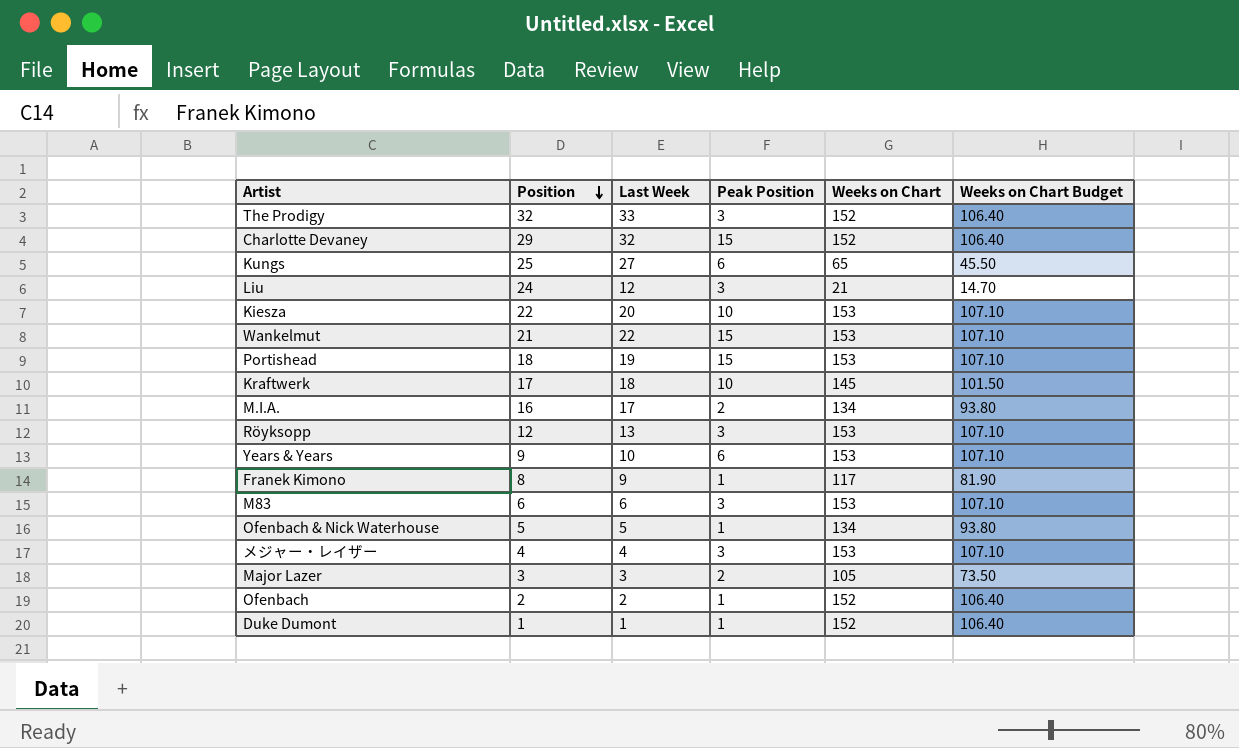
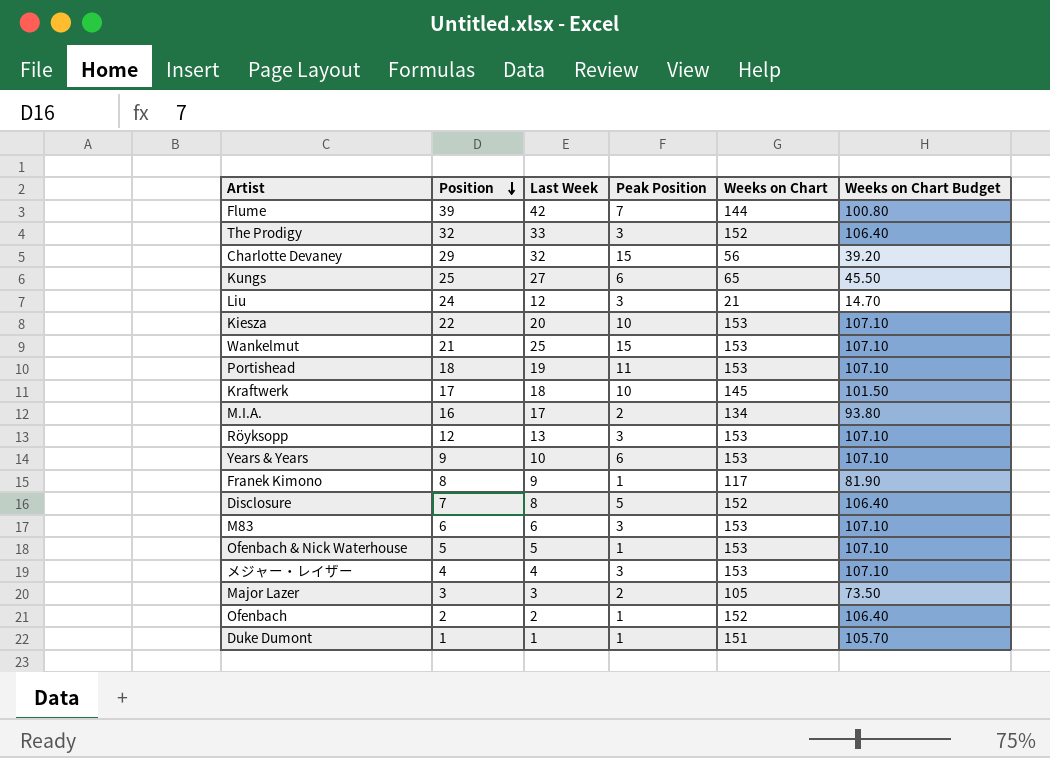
row Flume: none -> 39 | 42 | 7 | 144 | 100.80
Charlotte Devaney | Weeks on Chart: 152 -> 56
Charlotte Devaney | Weeks on Chart Budget: 106.40 -> 39.20
Wankelmut | Last Week: 22 -> 25
Portishead | Peak Position: 15 -> 11
row Disclosure: none -> 7 | 8 | 5 | 152 | 106.40
Ofenbach & Nick Waterhouse | Weeks on Chart: 134 -> 153
Ofenbach & Nick Waterhouse | Weeks on Chart Budget: 93.80 -> 107.10
Duke Dumont | Weeks on Chart: 152 -> 151
Duke Dumont | Weeks on Chart Budget: 106.40 -> 105.70

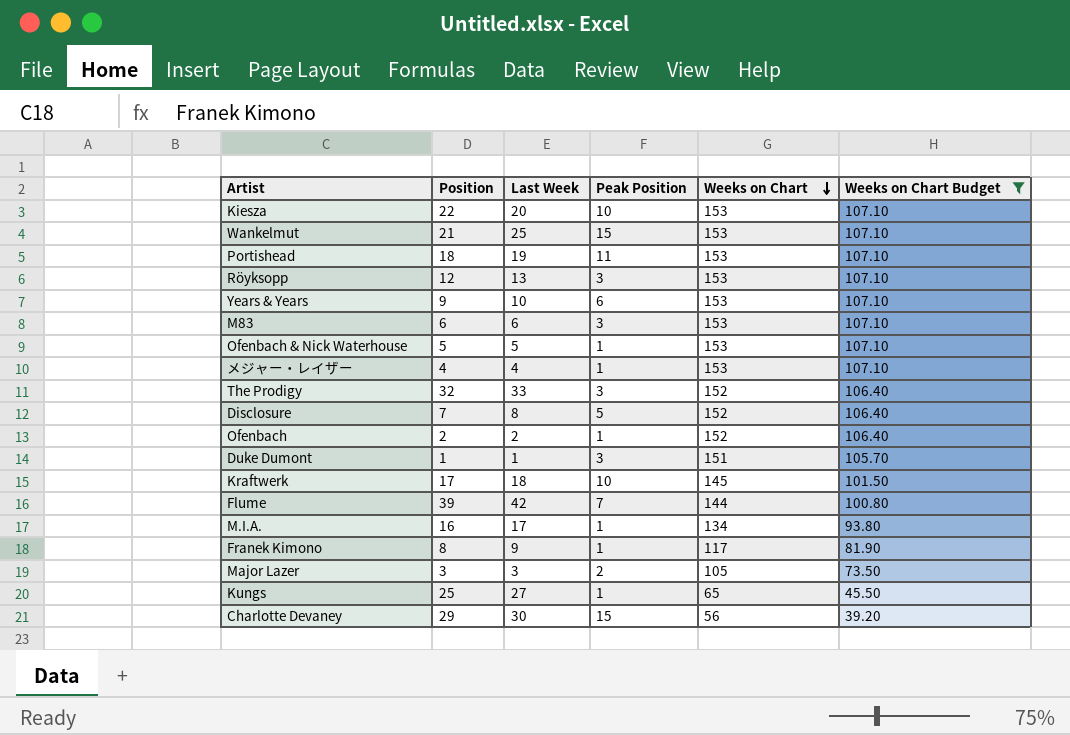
filter: none -> Weeks on Chart Budget != 14.70
row order: Position descending -> Weeks on Chart descending
メジャー・レイザー | Peak Position: 3 -> 1
Duke Dumont | Peak Position: 1 -> 3
M.I.A. | Peak Position: 2 -> 1
Kungs | Peak Position: 6 -> 1
Charlotte Devaney | Last Week: 32 -> 30

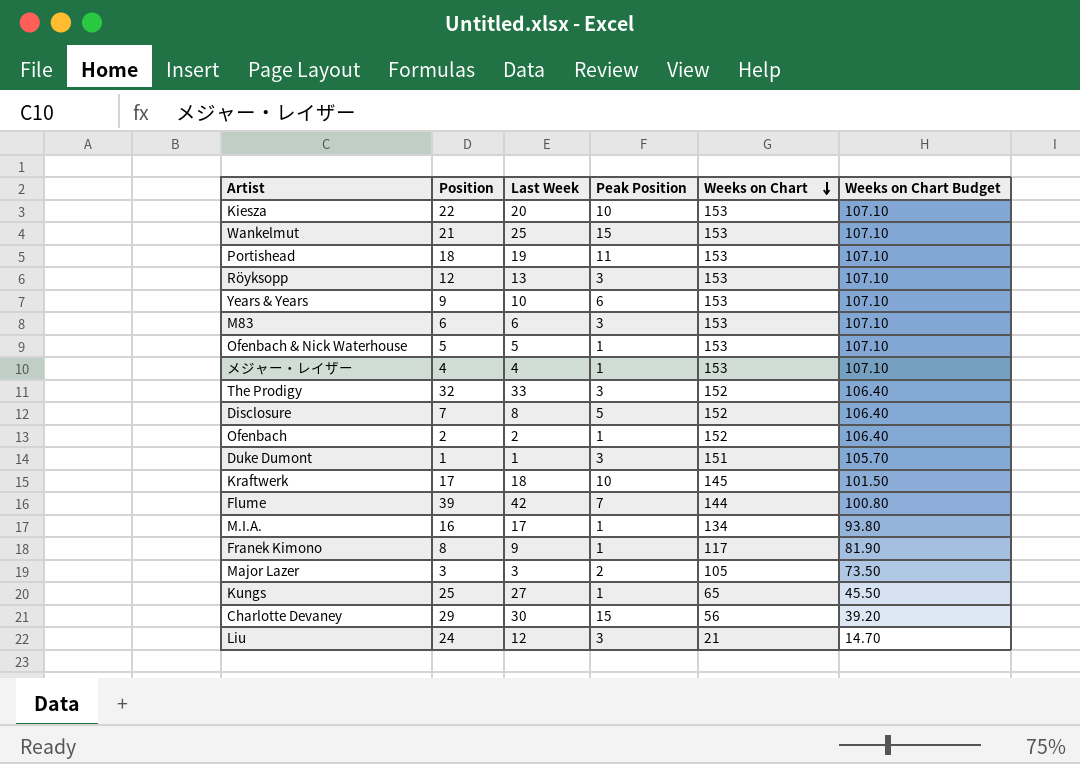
filter: Weeks on Chart Budget != 14.70 -> none

